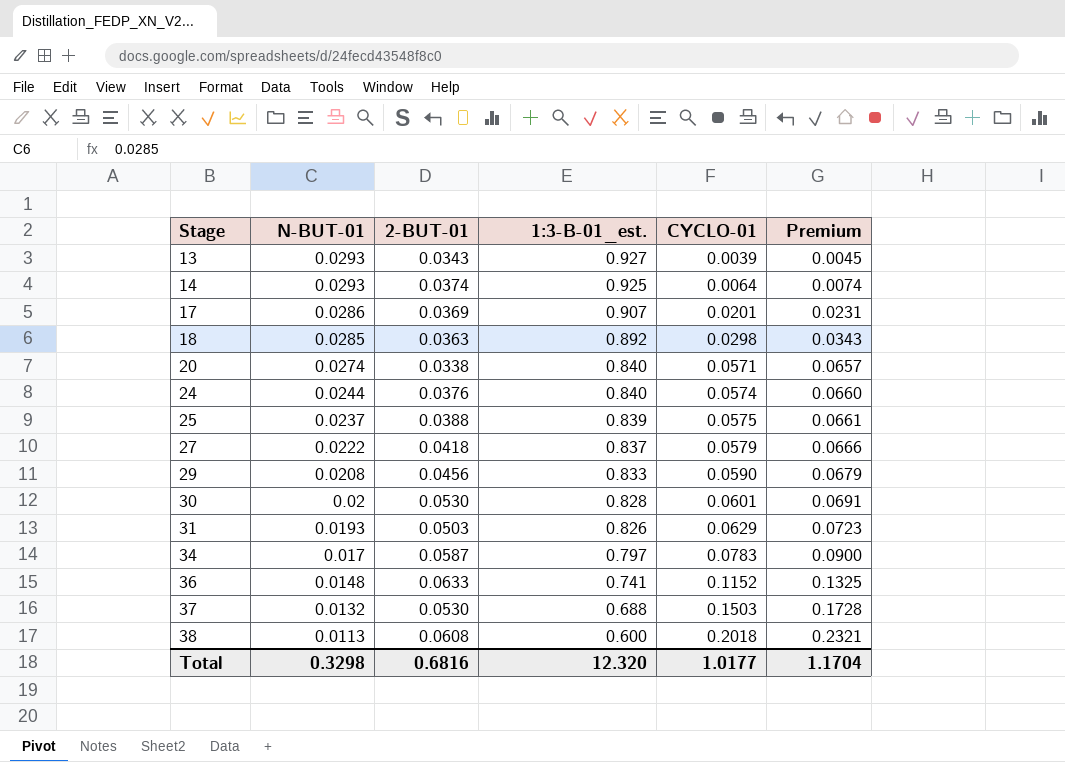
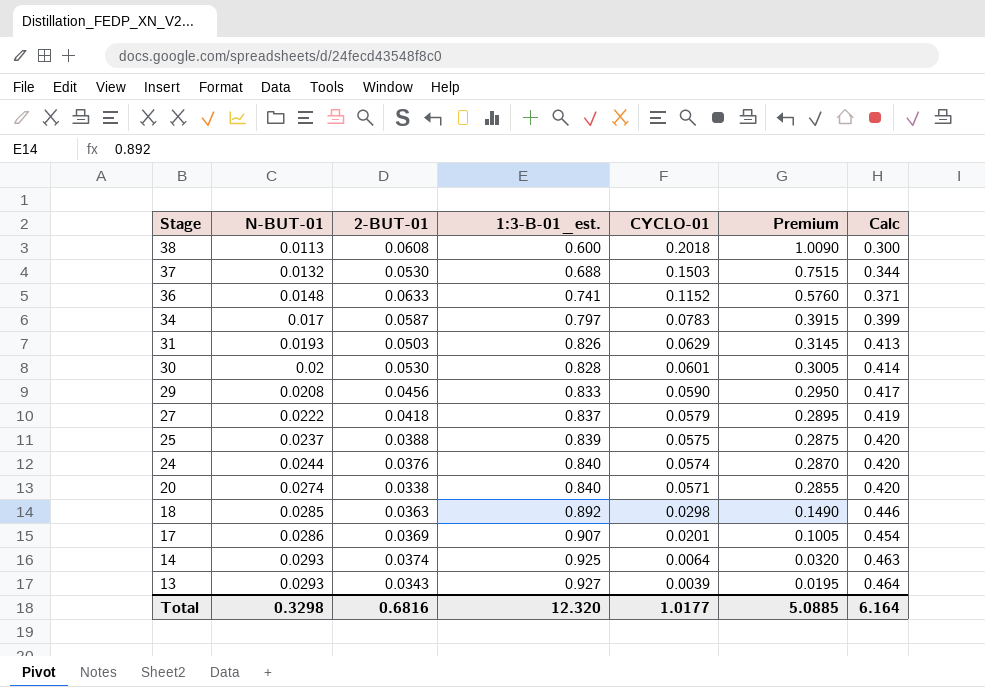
row order: Stage ascending -> Stage descending
column Premium | formula: [CYCLO-01] * 1.15 -> [CYCLO-01] * 5
column Calc | formula: none -> [1:3-B-01_est.] * 0.5
Total | Premium: 1.1704 -> 5.0885

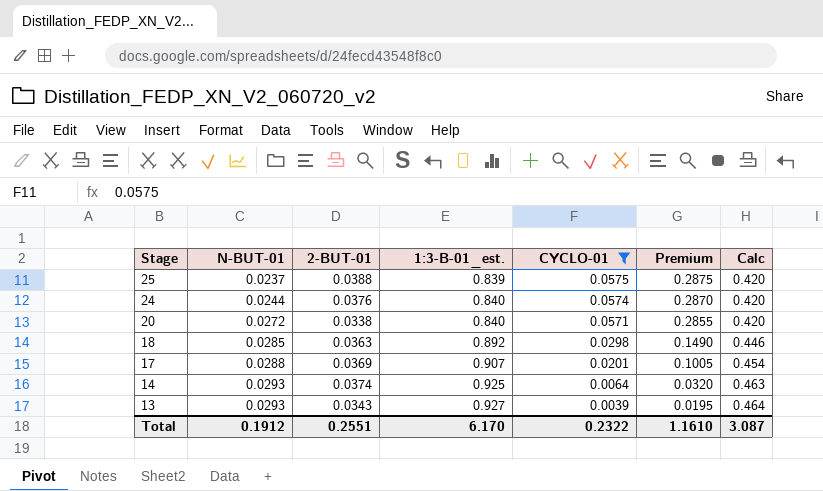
filter: none -> CYCLO-01 <= 0.0575
20 | N-BUT-01: 0.0274 -> 0.0272
17 | N-BUT-01: 0.0286 -> 0.0288
Total | N-BUT-01: 0.3298 -> 0.1912
Total | 2-BUT-01: 0.6816 -> 0.2551
Total | 1:3-B-01_est.: 12.320 -> 6.170
Total | CYCLO-01: 1.0177 -> 0.2322
Total | Premium: 5.0885 -> 1.1610
Total | Calc: 6.164 -> 3.087

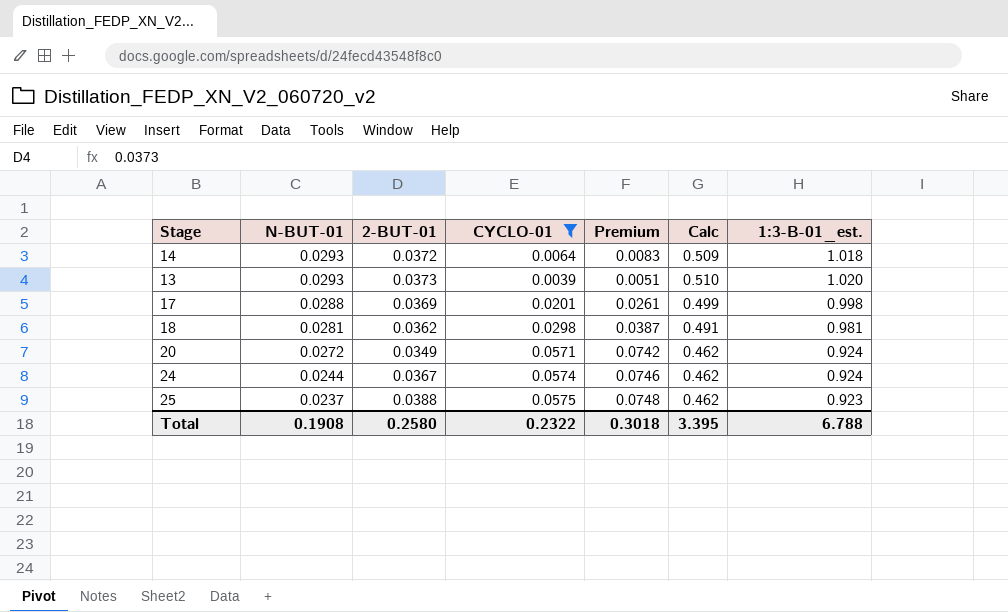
row order: Stage descending -> N-BUT-01 descending
column Premium | formula: [CYCLO-01] * 5 -> [CYCLO-01] * 1.3
column 1:3-B-01_est. | position: 4 -> 7
14 | 2-BUT-01: 0.0374 -> 0.0372
14 | Calc: 0.463 -> 0.509
14 | 1:3-B-01_est.: 0.925 -> 1.018
13 | 2-BUT-01: 0.0343 -> 0.0373
13 | Calc: 0.464 -> 0.510
13 | 1:3-B-01_est.: 0.927 -> 1.020
17 | Calc: 0.454 -> 0.499
17 | 1:3-B-01_est.: 0.907 -> 0.998
18 | N-BUT-01: 0.0285 -> 0.0281
18 | 2-BUT-01: 0.0363 -> 0.0362
18 | Calc: 0.446 -> 0.491
18 | 1:3-B-01_est.: 0.892 -> 0.981
20 | 2-BUT-01: 0.0338 -> 0.0349
20 | Calc: 0.420 -> 0.462
20 | 1:3-B-01_est.: 0.840 -> 0.924
24 | 2-BUT-01: 0.0376 -> 0.0367
24 | Calc: 0.420 -> 0.462
24 | 1:3-B-01_est.: 0.840 -> 0.924
25 | Calc: 0.420 -> 0.462
25 | 1:3-B-01_est.: 0.839 -> 0.923
Total | N-BUT-01: 0.1912 -> 0.1908
Total | 2-BUT-01: 0.2551 -> 0.2580
Total | Premium: 1.1610 -> 0.3018
Total | Calc: 3.087 -> 3.395
Total | 1:3-B-01_est.: 6.170 -> 6.788

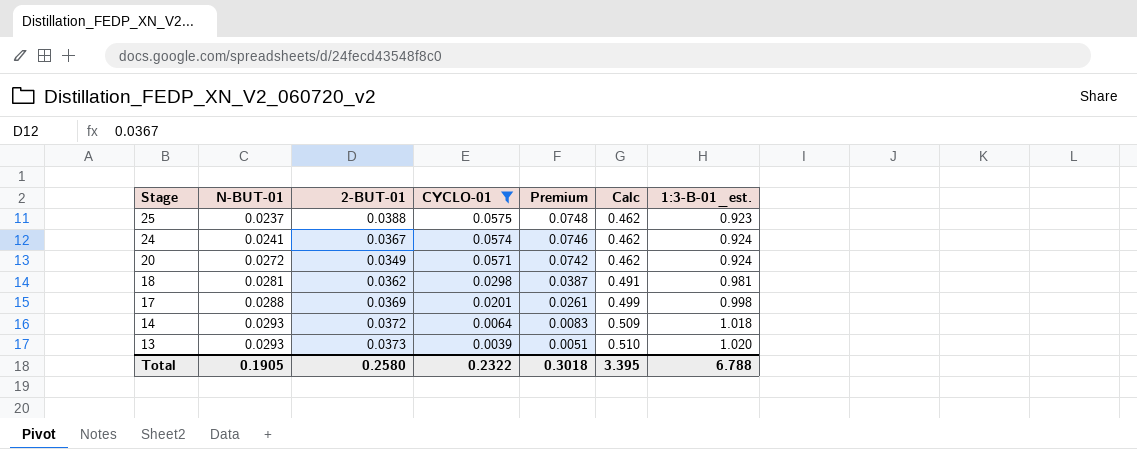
row order: N-BUT-01 descending -> Stage descending
24 | N-BUT-01: 0.0244 -> 0.0241
Total | N-BUT-01: 0.1908 -> 0.1905

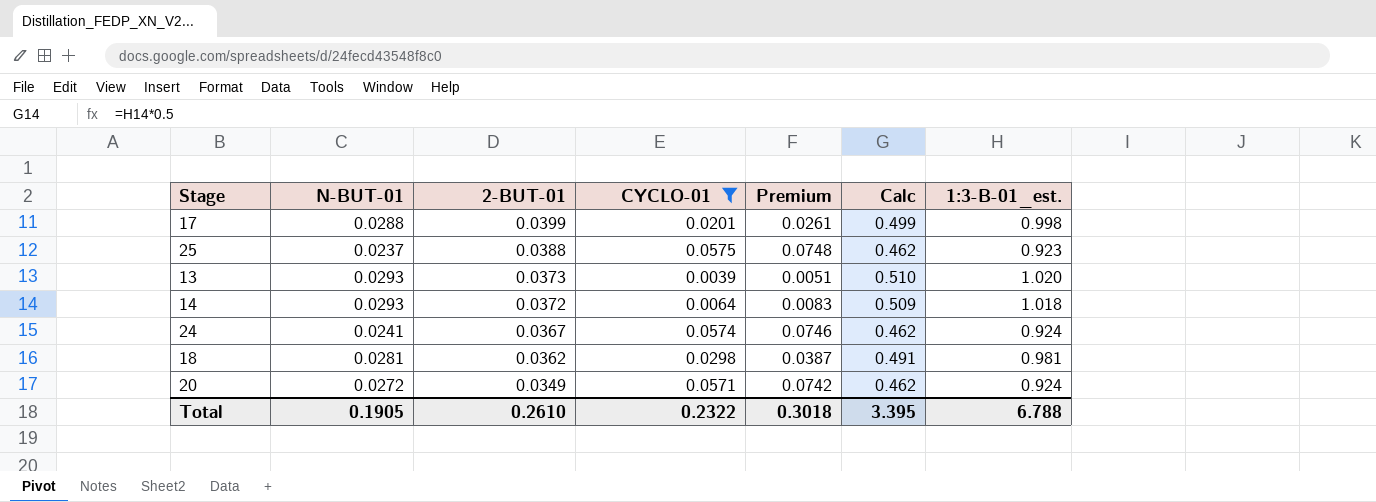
row order: Stage descending -> 2-BUT-01 descending
17 | 2-BUT-01: 0.0369 -> 0.0399
Total | 2-BUT-01: 0.2580 -> 0.2610

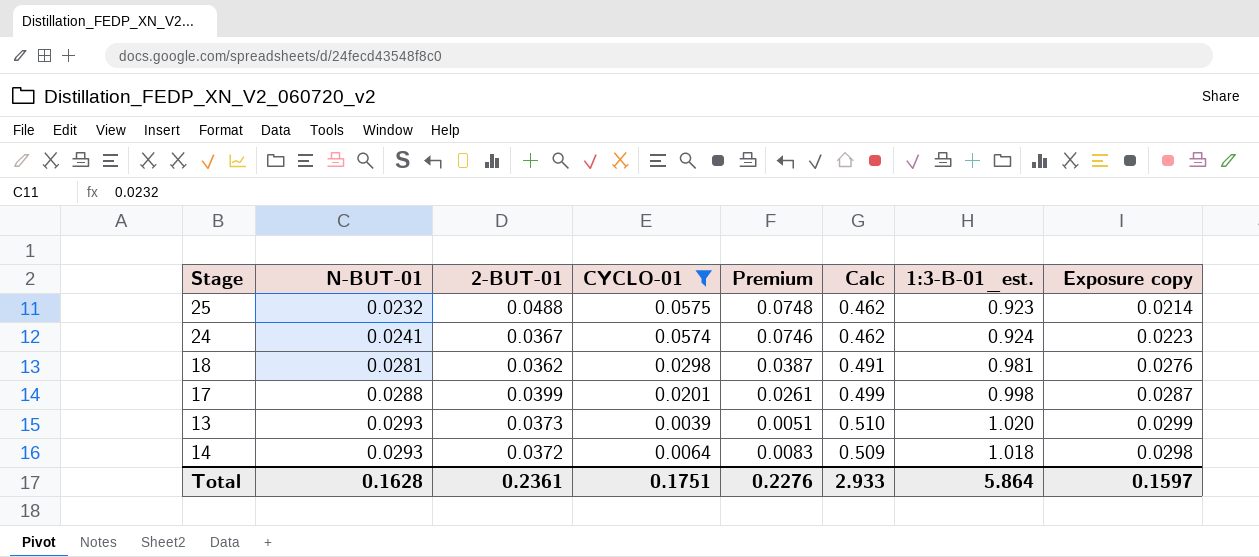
row order: 2-BUT-01 descending -> N-BUT-01 ascending
column Exposure copy | formula: none -> [N-BUT-01] * [1:3-B-01_est.]
row 20: 0.0272 | 0.0349 | 0.0571 | 0.0742 | 0.462 | 0.924 -> none
25 | N-BUT-01: 0.0237 -> 0.0232
25 | 2-BUT-01: 0.0388 -> 0.0488
Total | N-BUT-01: 0.1905 -> 0.1628
Total | 2-BUT-01: 0.2610 -> 0.2361
Total | CYCLO-01: 0.2322 -> 0.1751
Total | Premium: 0.3018 -> 0.2276
Total | Calc: 3.395 -> 2.933
Total | 1:3-B-01_est.: 6.788 -> 5.864

